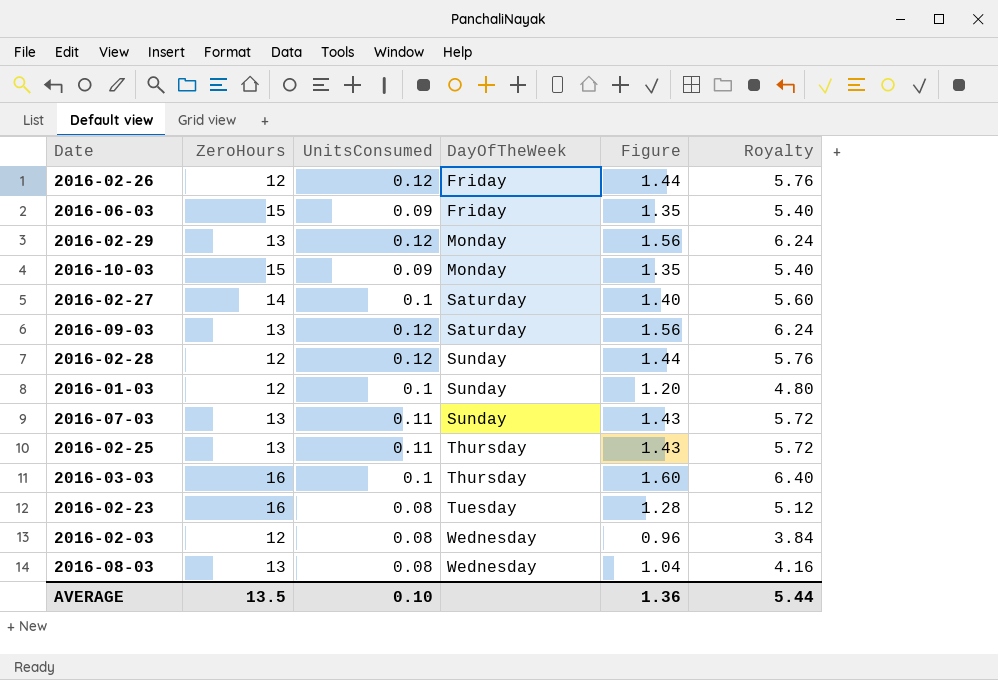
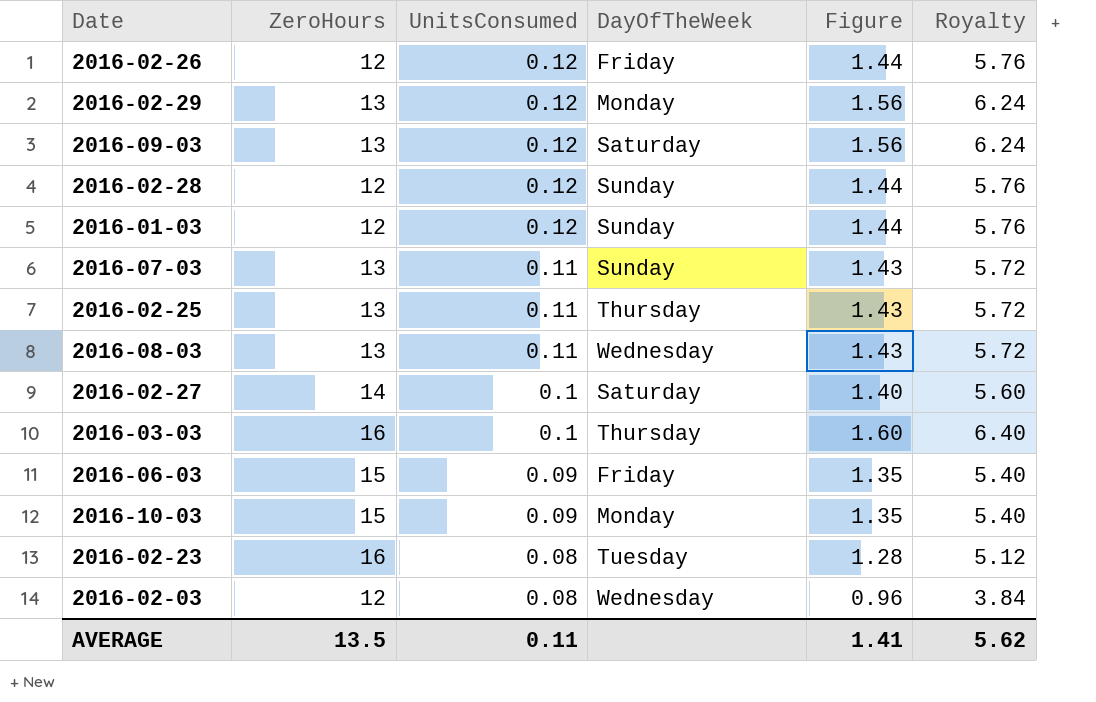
row order: DayOfTheWeek ascending -> UnitsConsumed descending
2016-01-03 | UnitsConsumed: 0.1 -> 0.12
2016-01-03 | Figure: 1.20 -> 1.44
2016-01-03 | Royalty: 4.80 -> 5.76
2016-08-03 | UnitsConsumed: 0.08 -> 0.11
2016-08-03 | Figure: 1.04 -> 1.43
2016-08-03 | Royalty: 4.16 -> 5.72
AVERAGE | UnitsConsumed: 0.10 -> 0.11
AVERAGE | Figure: 1.36 -> 1.41
AVERAGE | Royalty: 5.44 -> 5.62

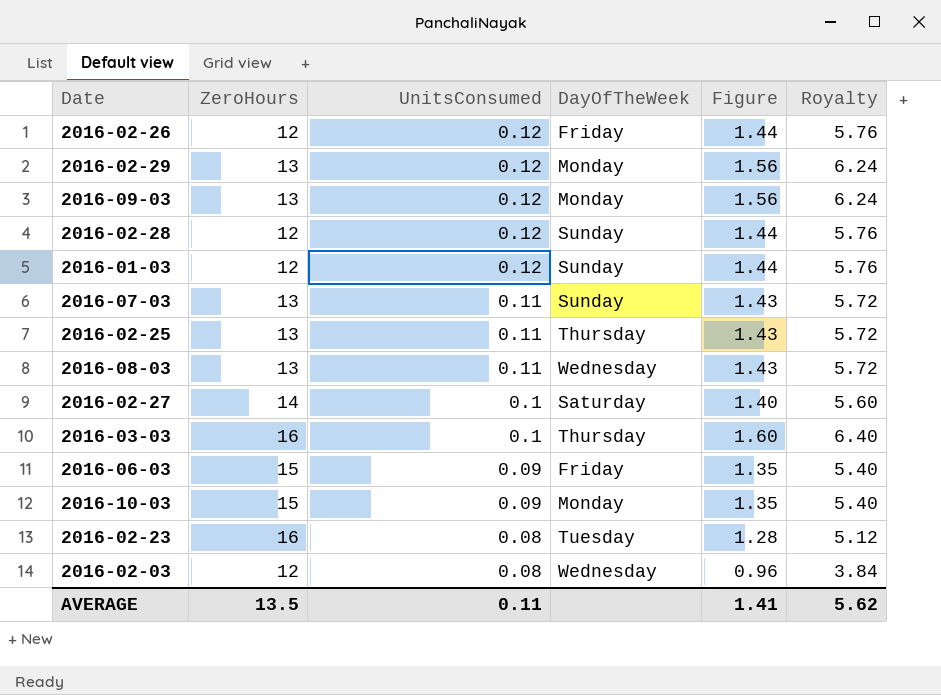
2016-09-03 | DayOfTheWeek: Saturday -> Monday

